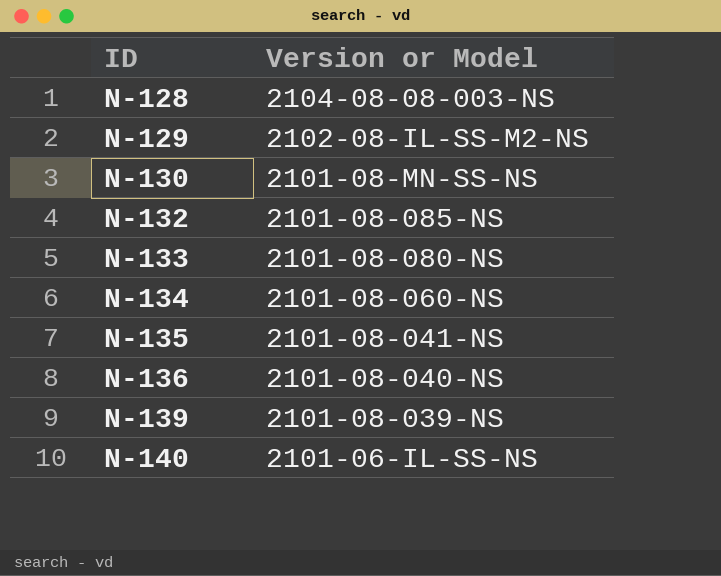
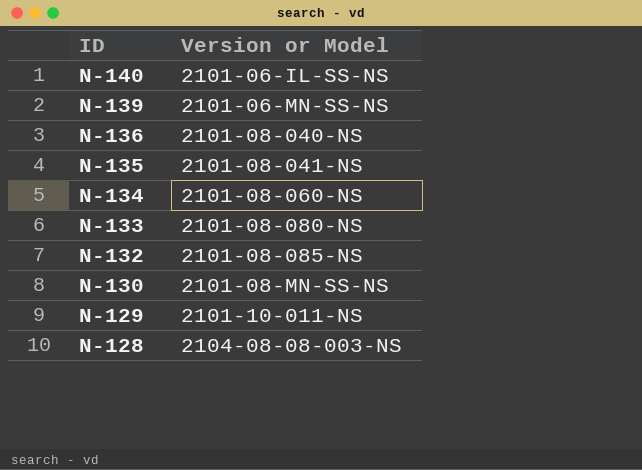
row order: ID ascending -> ID descending
N-139 | Version or Model: 2101-08-039-NS -> 2101-06-MN-SS-NS
N-129 | Version or Model: 2102-08-IL-SS-M2-NS -> 2101-10-011-NS

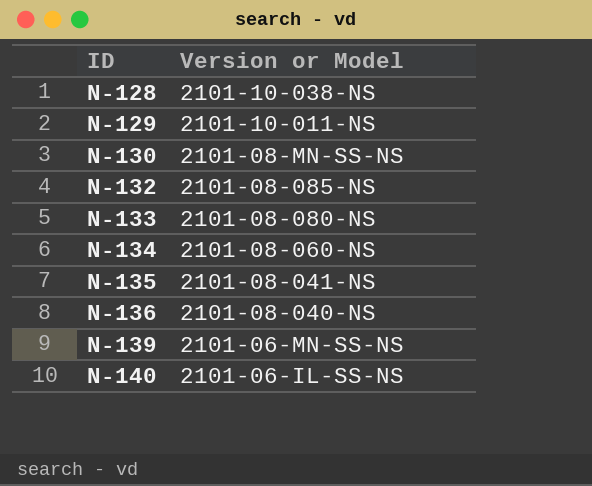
row order: ID descending -> ID ascending
N-128 | Version or Model: 2104-08-08-003-NS -> 2101-10-038-NS

